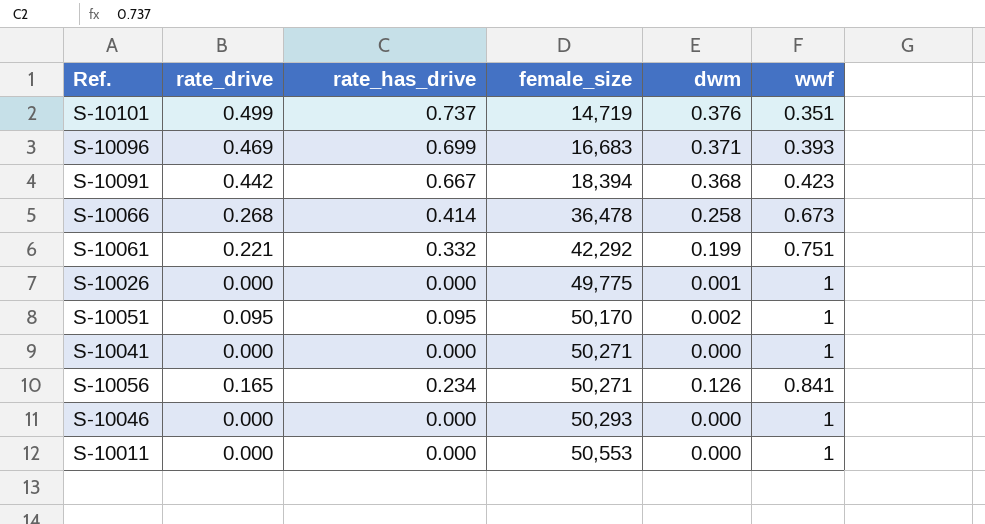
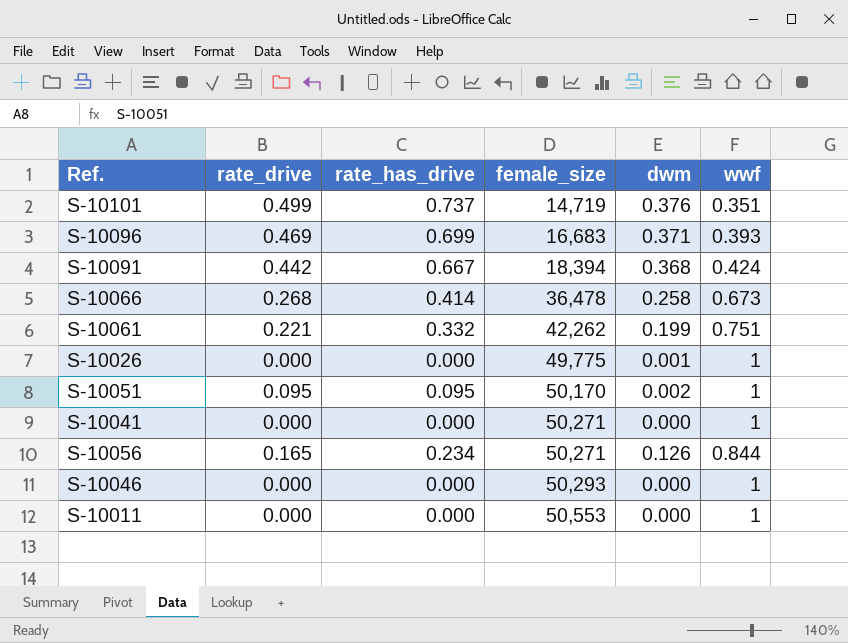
S-10091 | wwf: 0.423 -> 0.424
S-10061 | female_size: 42,292 -> 42,262
S-10056 | wwf: 0.841 -> 0.844

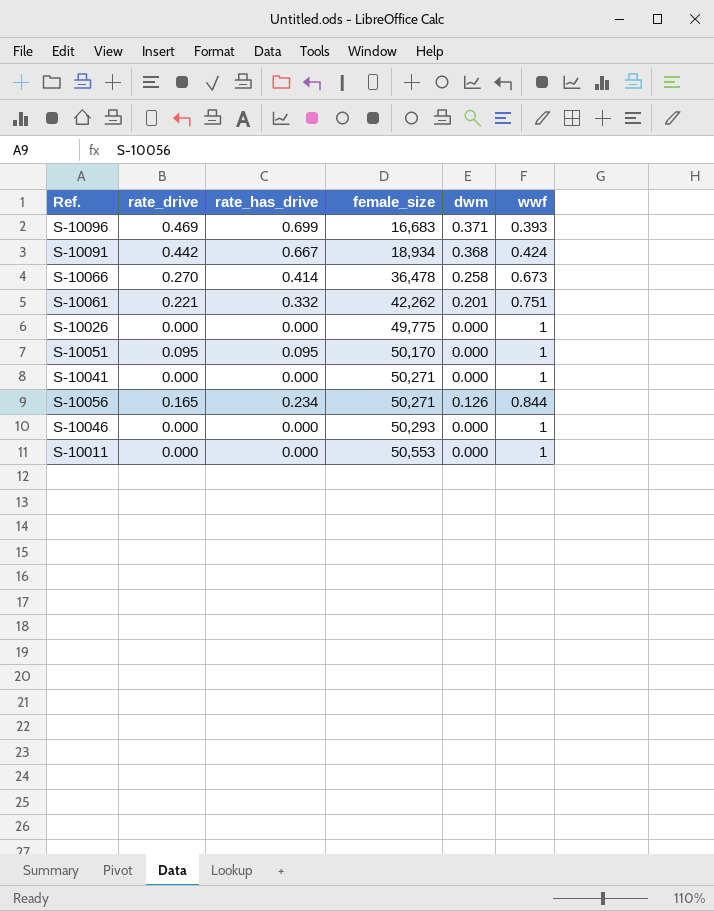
row S-10101: 0.499 | 0.737 | 14,719 | 0.376 | 0.351 -> none
S-10091 | female_size: 18,394 -> 18,934
S-10066 | rate_drive: 0.268 -> 0.270
S-10061 | dwm: 0.199 -> 0.201
S-10026 | dwm: 0.001 -> 0.000
S-10051 | dwm: 0.002 -> 0.000

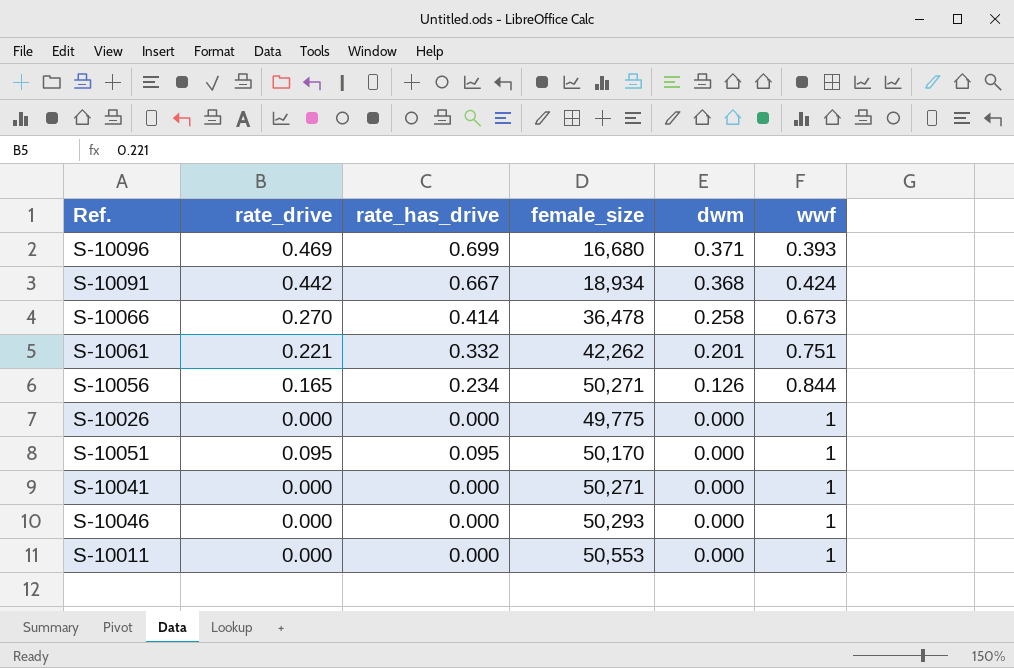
row order: female_size ascending -> dwm descending
S-10096 | female_size: 16,683 -> 16,680

